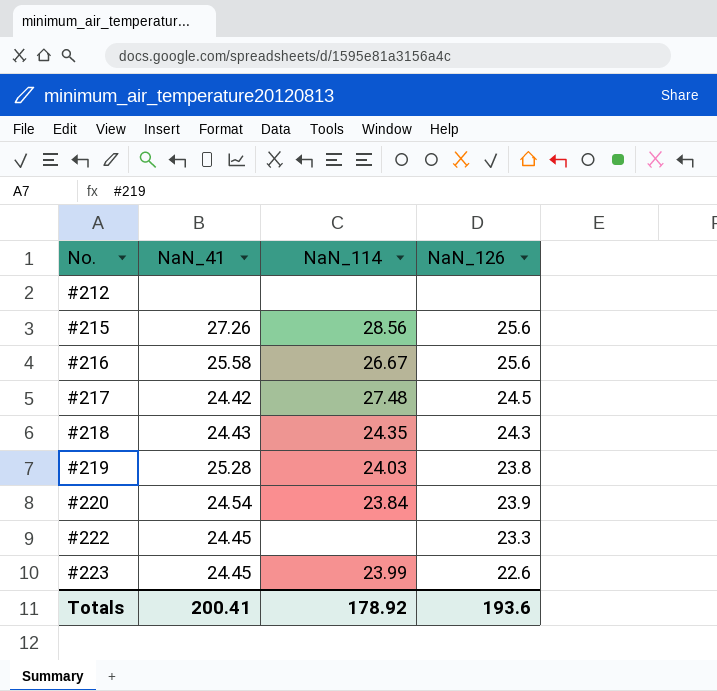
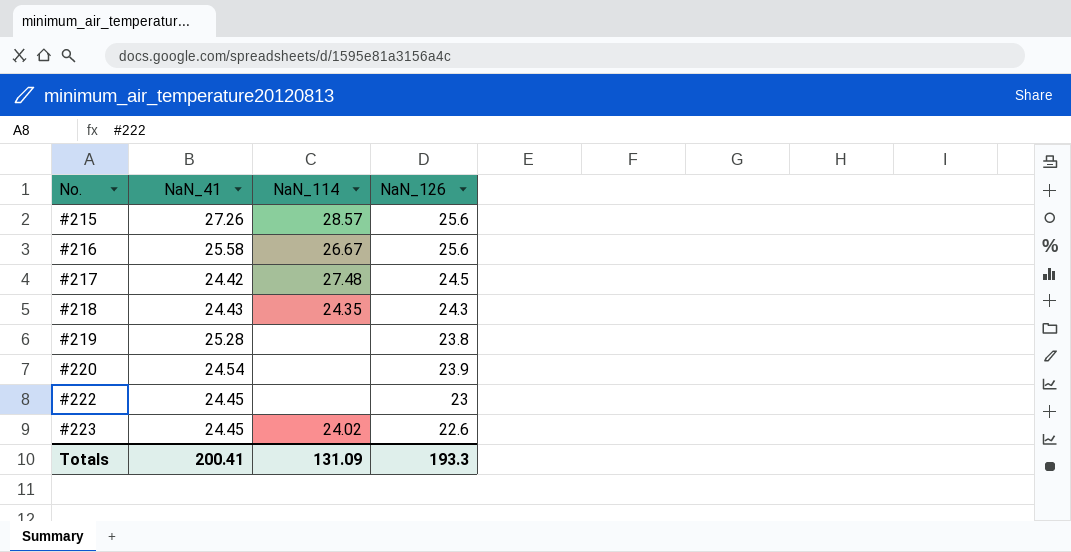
row #212: none | none | none -> none
#215 | NaN_114: 28.56 -> 28.57
#219 | NaN_114: 24.03 -> none
#220 | NaN_114: 23.84 -> none
#222 | NaN_126: 23.3 -> 23
#223 | NaN_114: 23.99 -> 24.02
Totals | NaN_114: 178.92 -> 131.09
Totals | NaN_126: 193.6 -> 193.3

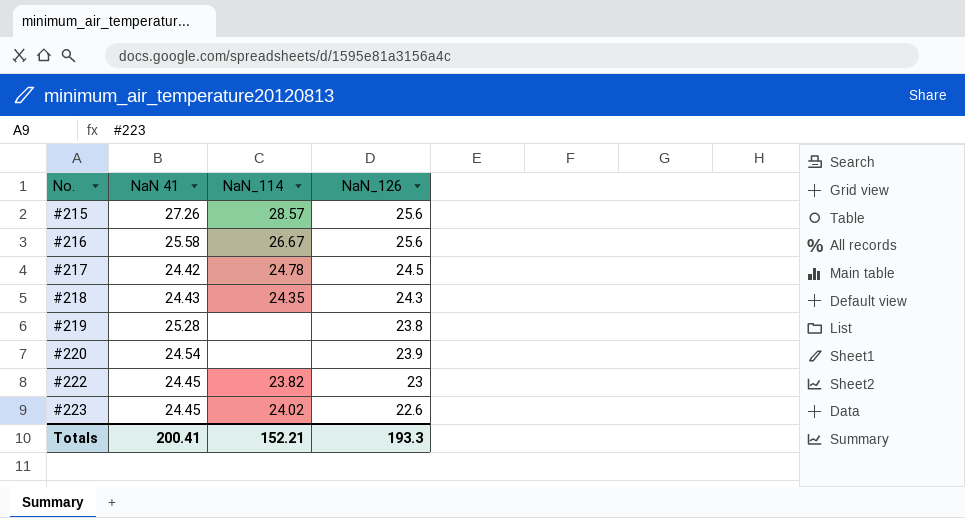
column name: NaN_41 -> NaN 41
#217 | NaN_114: 27.48 -> 24.78
#222 | NaN_114: none -> 23.82
Totals | NaN_114: 131.09 -> 152.21

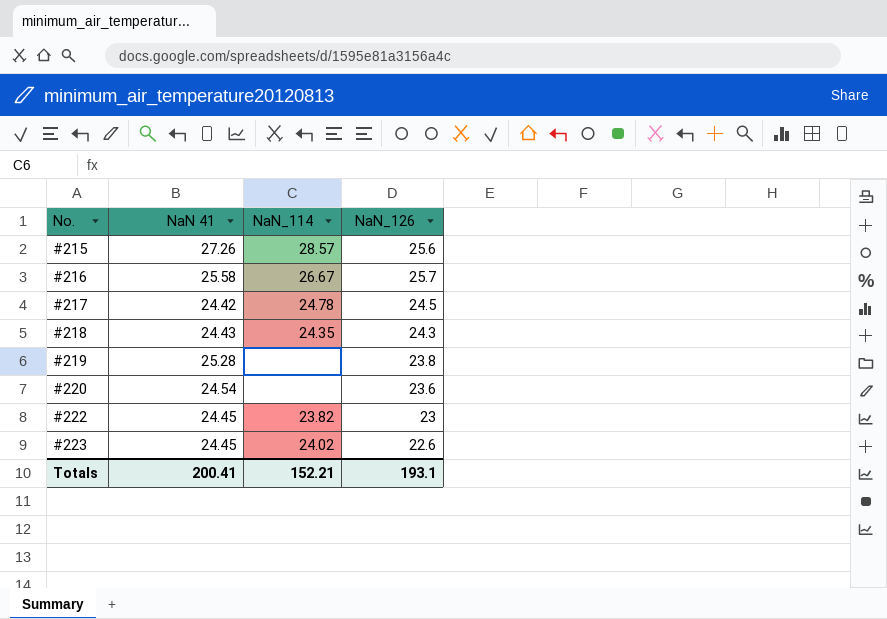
#216 | NaN_126: 25.6 -> 25.7
#220 | NaN_126: 23.9 -> 23.6
Totals | NaN_126: 193.3 -> 193.1

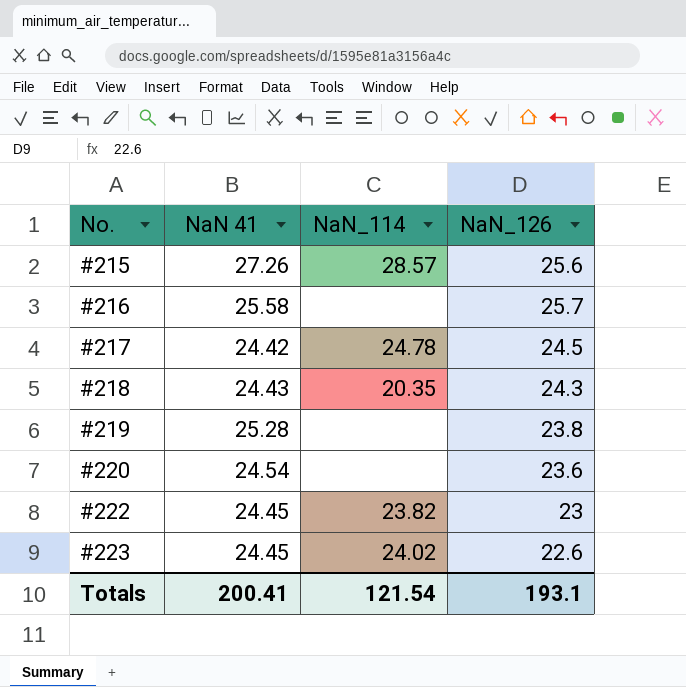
#216 | NaN_114: 26.67 -> none
#218 | NaN_114: 24.35 -> 20.35
Totals | NaN_114: 152.21 -> 121.54

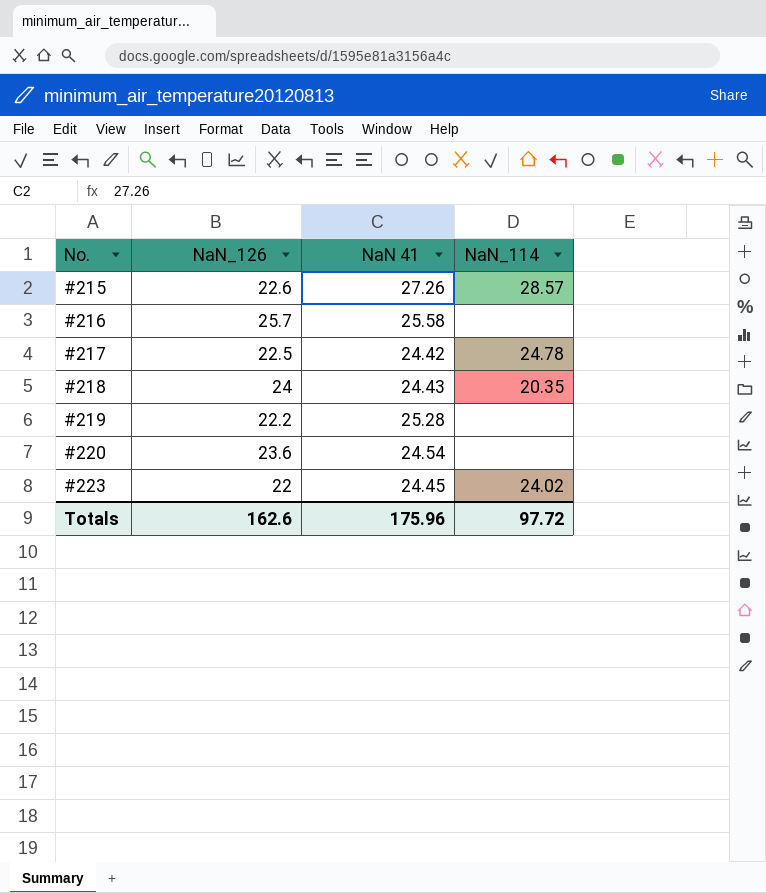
column NaN_126 | position: 4 -> 2
row #222: 24.45 | 23.82 | 23 -> none
#215 | NaN_126: 25.6 -> 22.6
#217 | NaN_126: 24.5 -> 22.5
#218 | NaN_126: 24.3 -> 24
#219 | NaN_126: 23.8 -> 22.2
#223 | NaN_126: 22.6 -> 22
Totals | NaN_126: 193.1 -> 162.6
Totals | NaN 41: 200.41 -> 175.96
Totals | NaN_114: 121.54 -> 97.72

